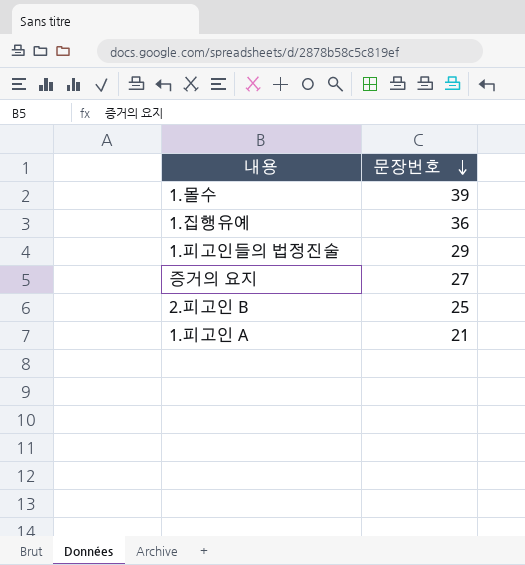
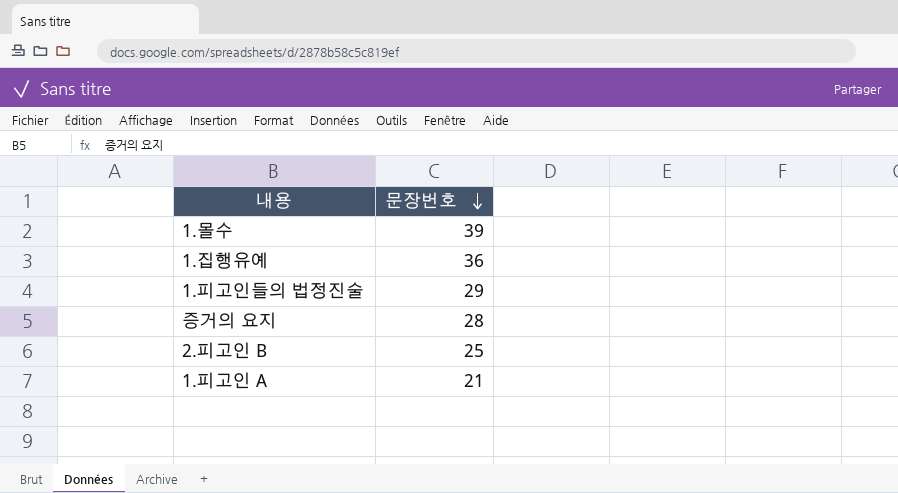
증거의 요지 | 문장번호: 27 -> 28

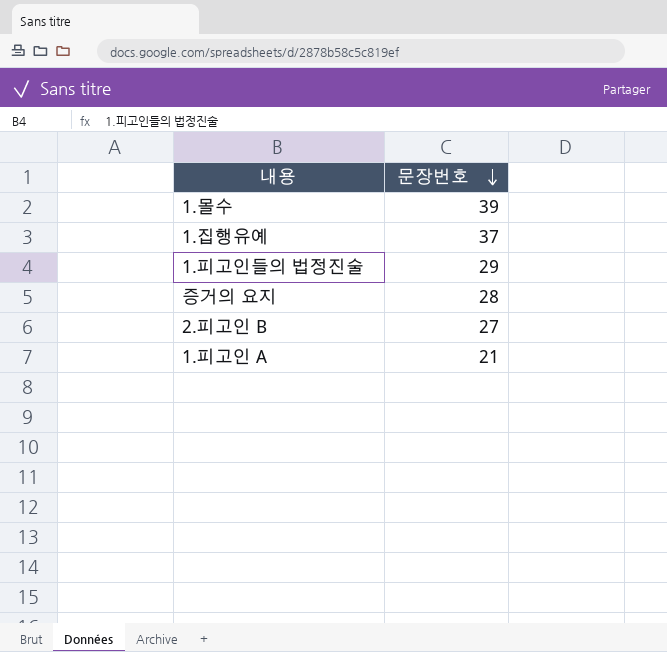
1.집행유예 | 문장번호: 36 -> 37
2.피고인 B | 문장번호: 25 -> 27

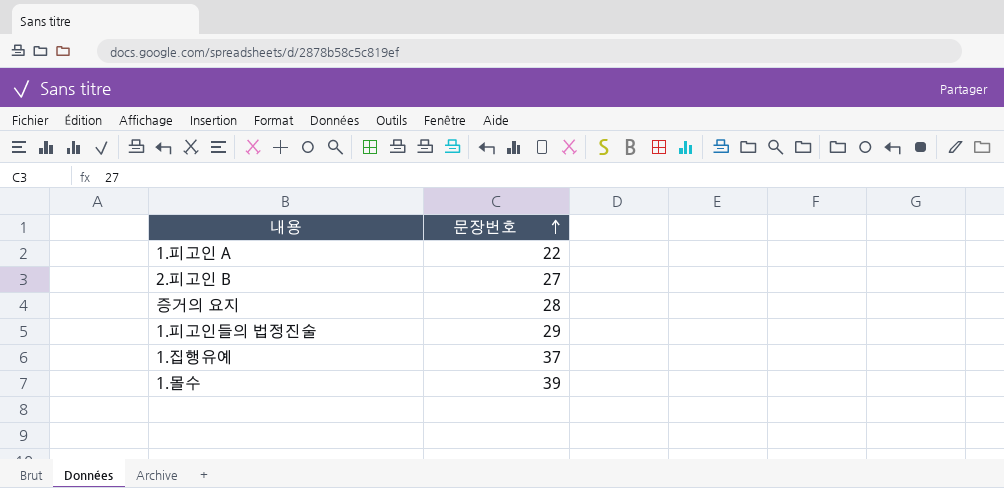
row order: 문장번호 descending -> 문장번호 ascending
1.피고인 A | 문장번호: 21 -> 22

